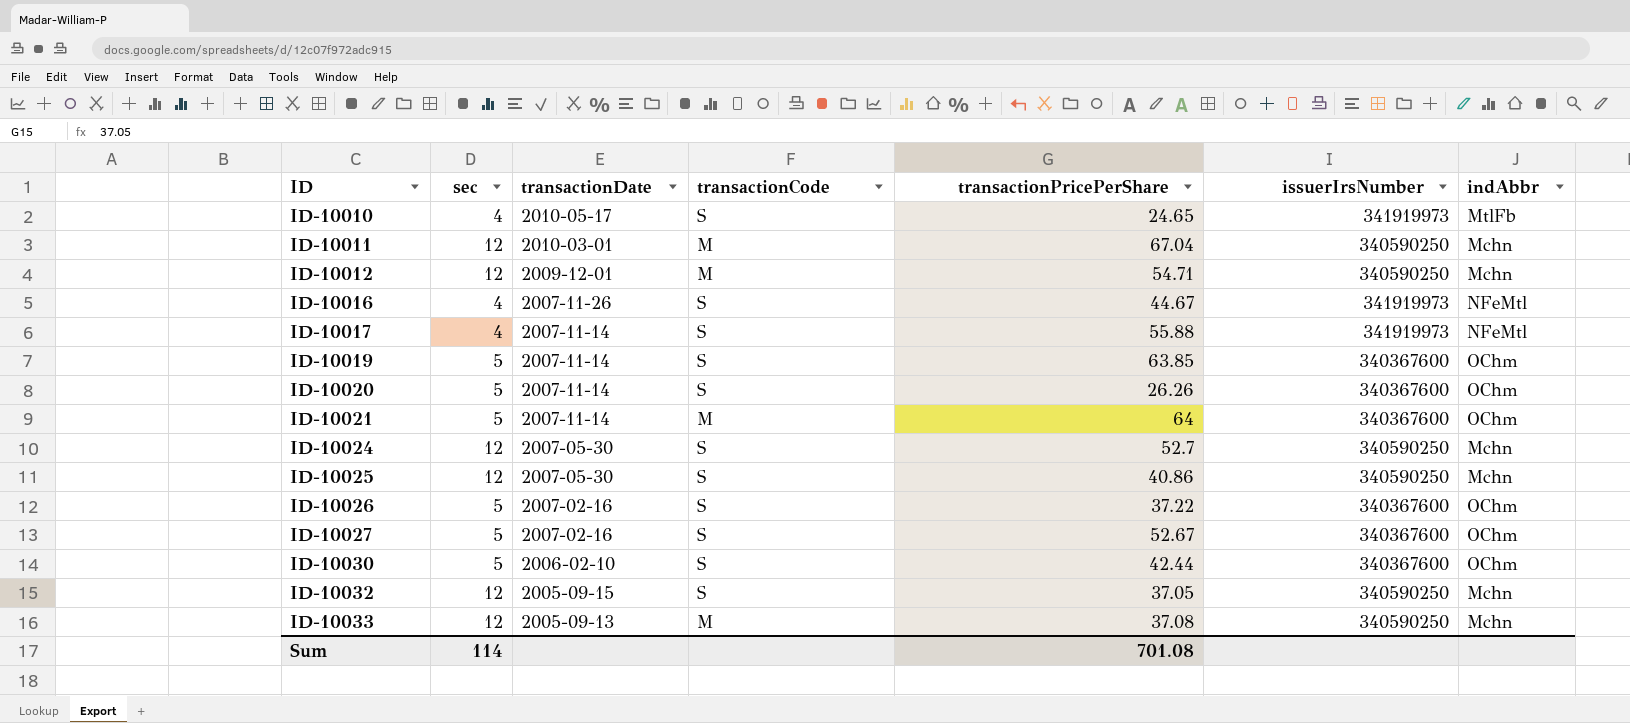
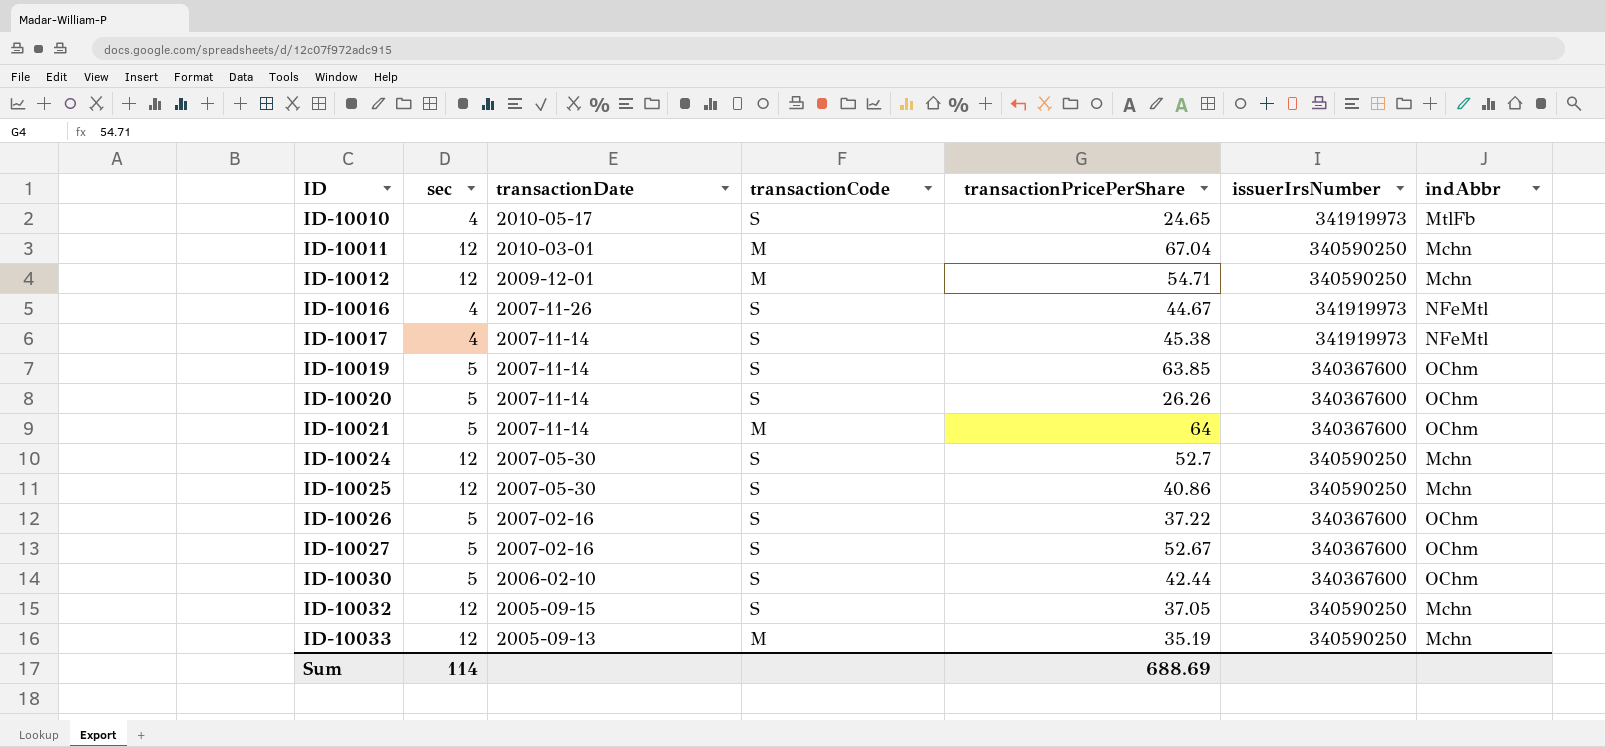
ID-10017 | transactionPricePerShare: 55.88 -> 45.38
ID-10033 | transactionPricePerShare: 37.08 -> 35.19
Sum | transactionPricePerShare: 701.08 -> 688.69

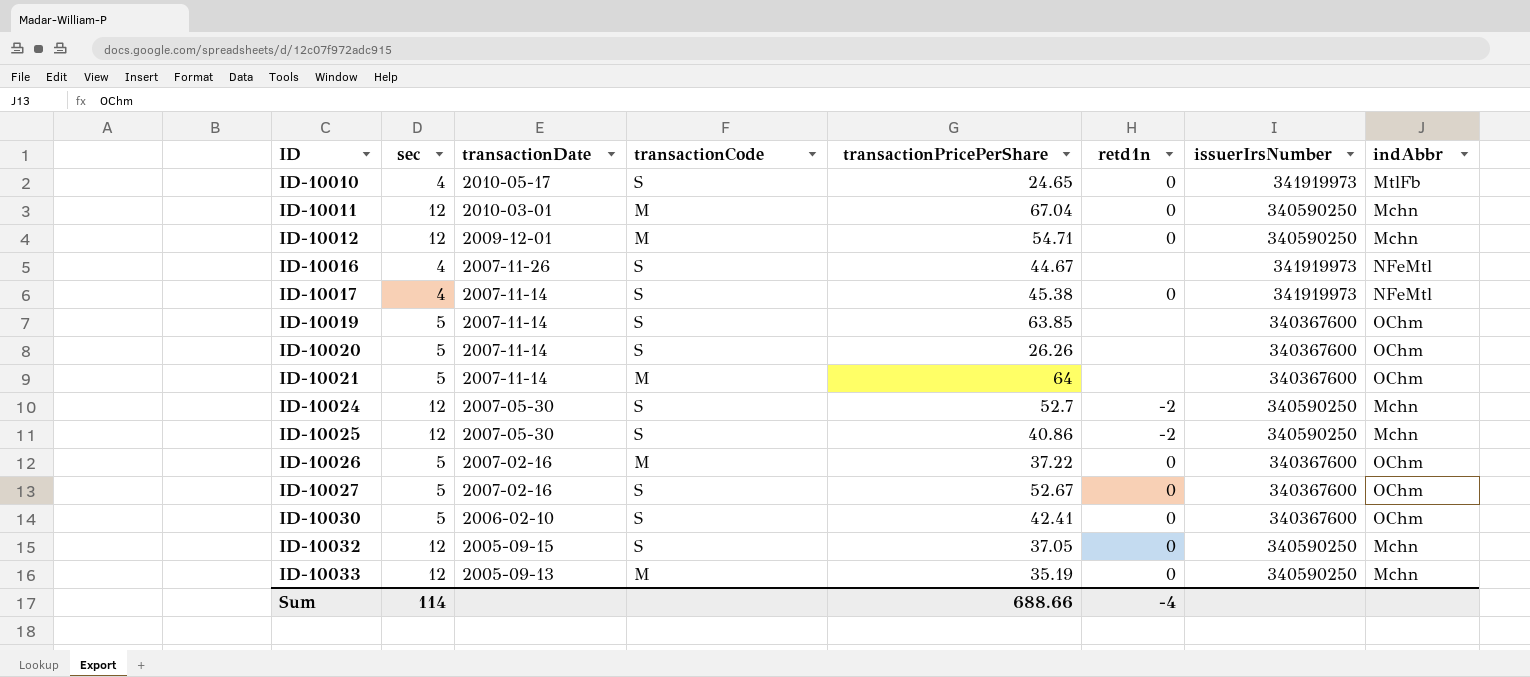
column retd1n | position: none -> 6
ID-10026 | transactionCode: S -> M
ID-10030 | transactionPricePerShare: 42.44 -> 42.41
Sum | transactionPricePerShare: 688.69 -> 688.66

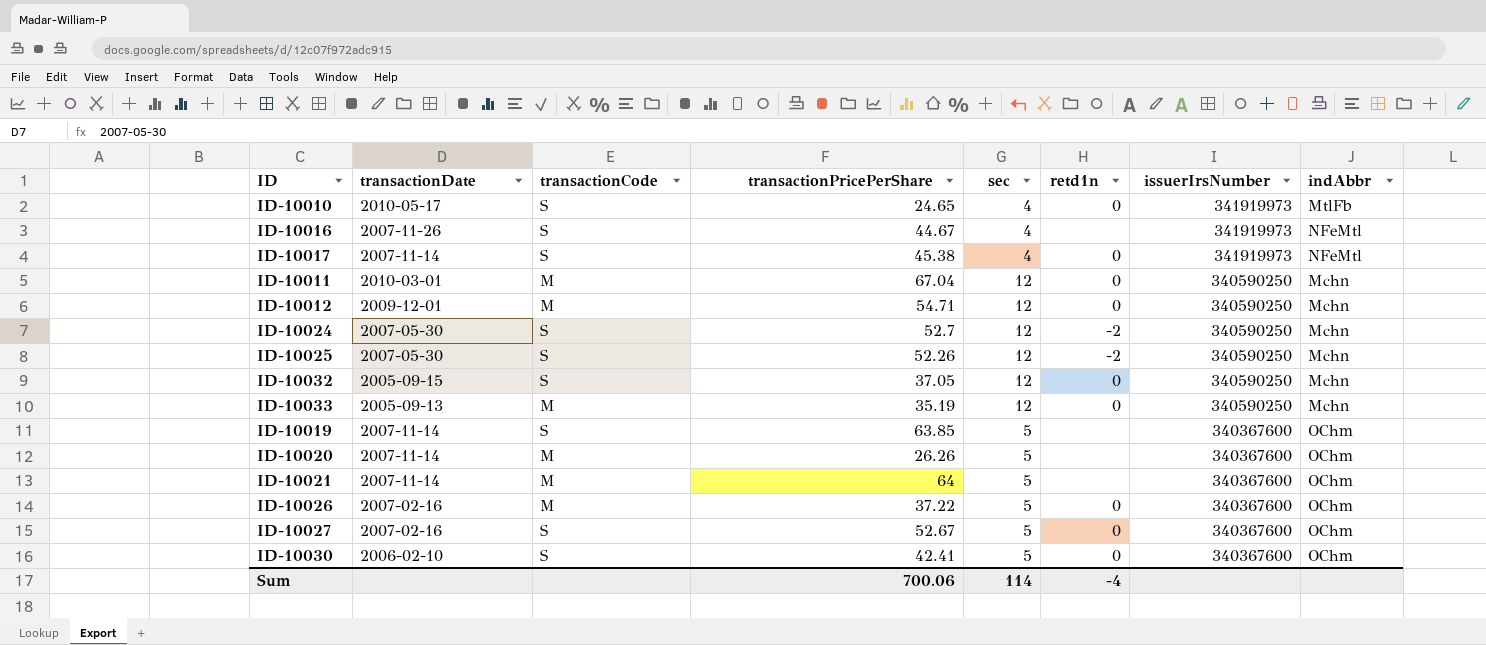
row order: ID ascending -> issuerIrsNumber descending
column sec | position: 2 -> 5
ID-10025 | transactionPricePerShare: 40.86 -> 52.26
ID-10020 | transactionCode: S -> M
Sum | transactionPricePerShare: 688.66 -> 700.06

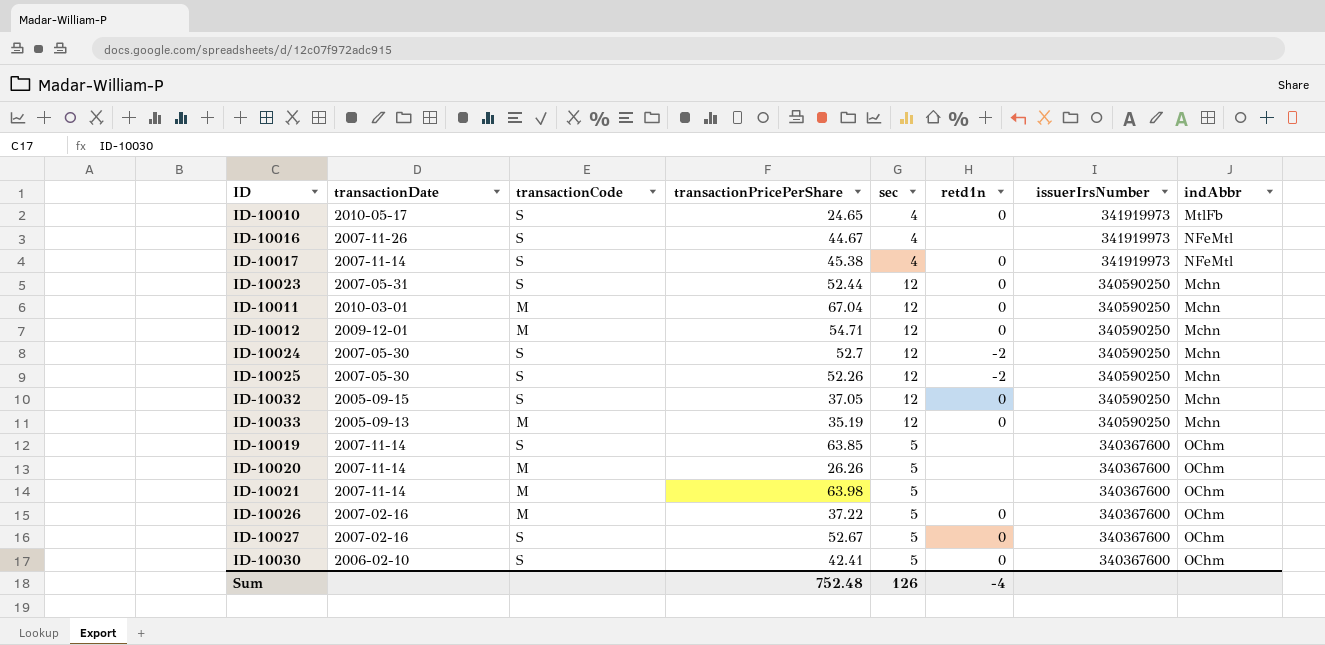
row ID-10023: none -> 2007-05-31 | S | 52.44 | 12 | 0 | 340590250 | Mchn
ID-10021 | transactionPricePerShare: 64 -> 63.98
Sum | transactionPricePerShare: 700.06 -> 752.48
Sum | sec: 114 -> 126

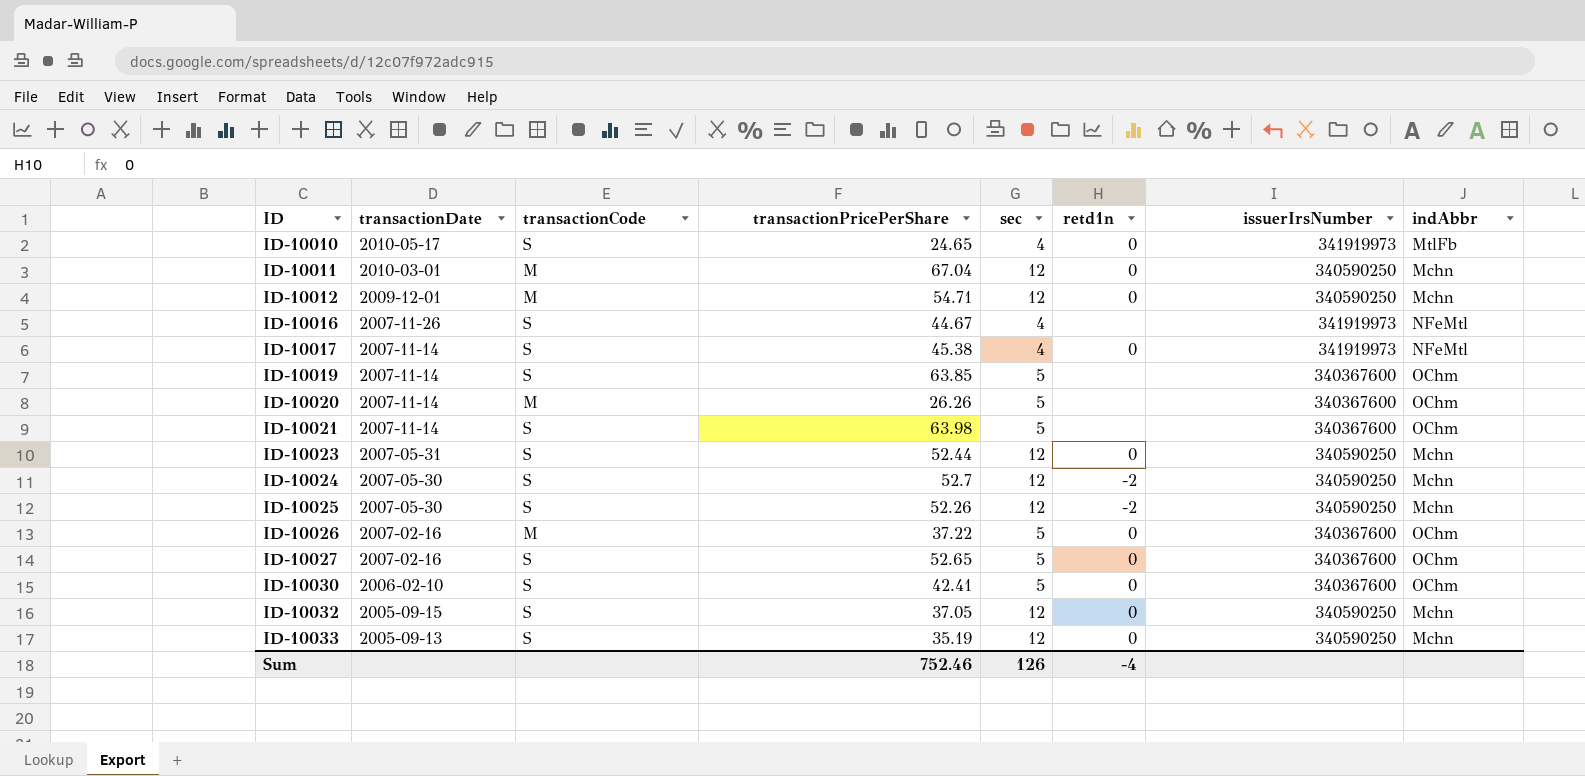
row order: issuerIrsNumber descending -> ID ascending
ID-10021 | transactionCode: M -> S
ID-10027 | transactionPricePerShare: 52.67 -> 52.65
ID-10033 | transactionCode: M -> S
Sum | transactionPricePerShare: 752.48 -> 752.46

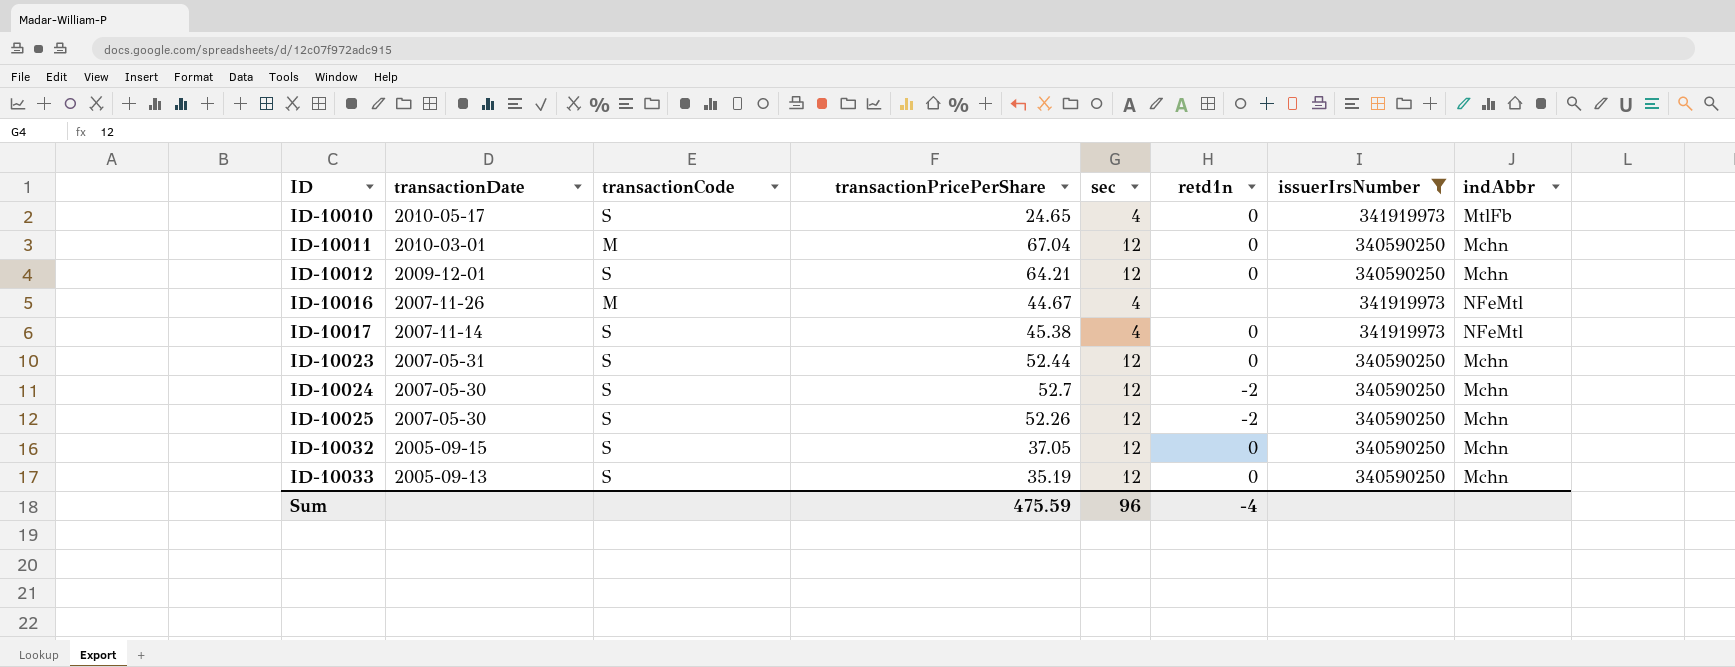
filter: none -> issuerIrsNumber != 340367600
ID-10012 | transactionCode: M -> S
ID-10012 | transactionPricePerShare: 54.71 -> 64.21
ID-10016 | transactionCode: S -> M
Sum | transactionPricePerShare: 752.46 -> 475.59
Sum | sec: 126 -> 96

